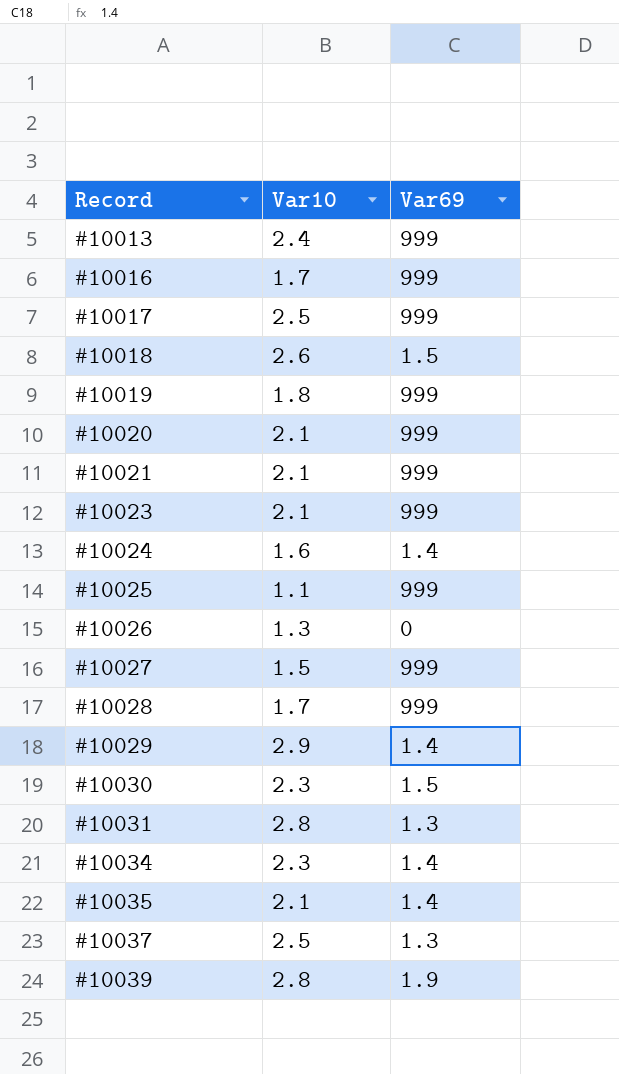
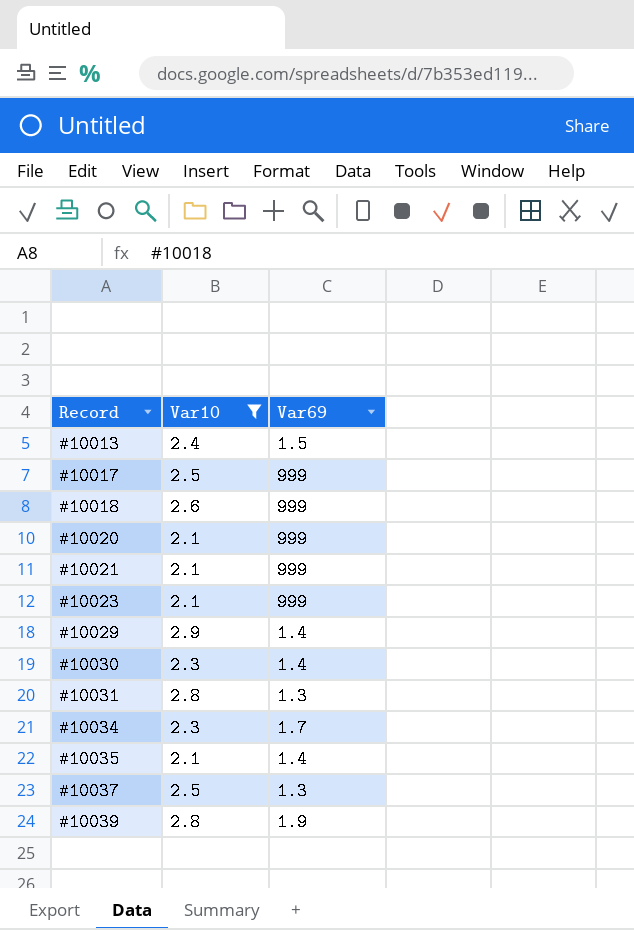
filter: none -> Var10 >= 2.1
#10013 | Var69: 999 -> 1.5
#10018 | Var69: 1.5 -> 999
#10030 | Var69: 1.5 -> 1.4
#10034 | Var69: 1.4 -> 1.7

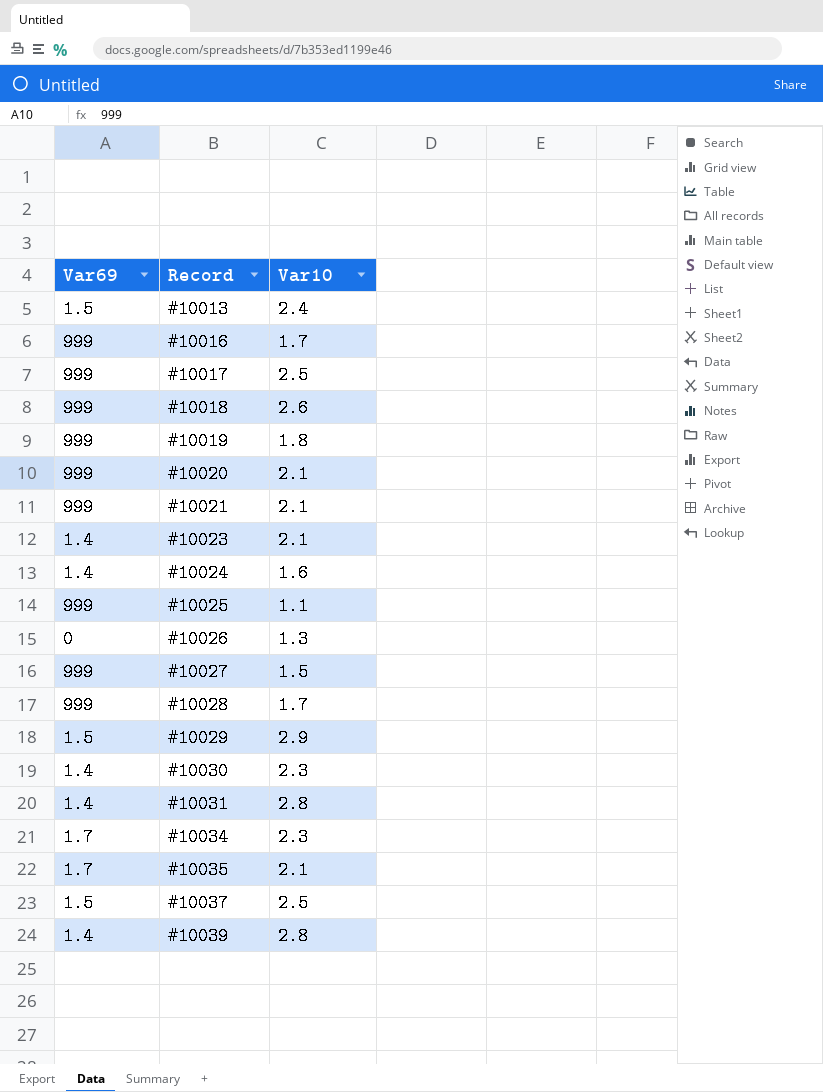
filter: Var10 >= 2.1 -> none
column Var69 | position: 3 -> 1
#10023 | Var69: 999 -> 1.4
#10029 | Var69: 1.4 -> 1.5
#10031 | Var69: 1.3 -> 1.4
#10035 | Var69: 1.4 -> 1.7
#10037 | Var69: 1.3 -> 1.5
#10039 | Var69: 1.9 -> 1.4

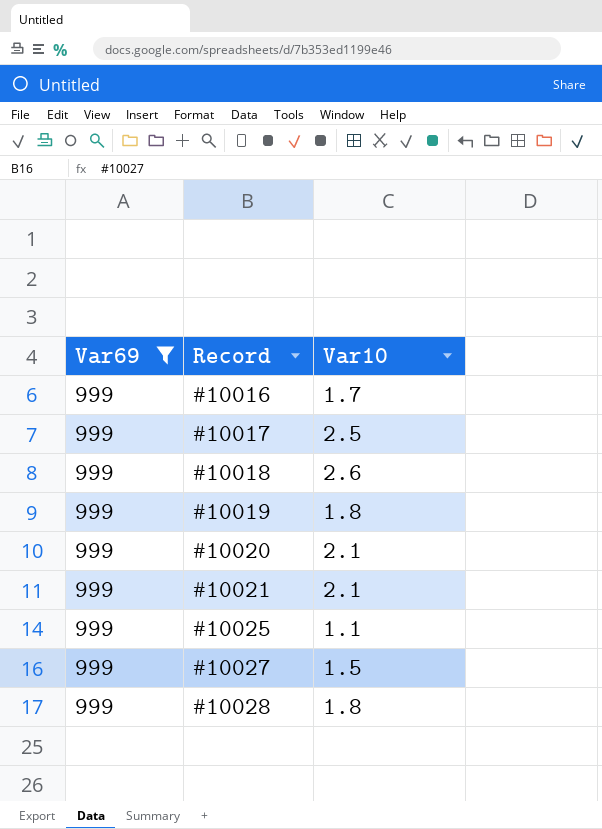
filter: none -> Var69 = 999
#10028 | Var10: 1.7 -> 1.8

